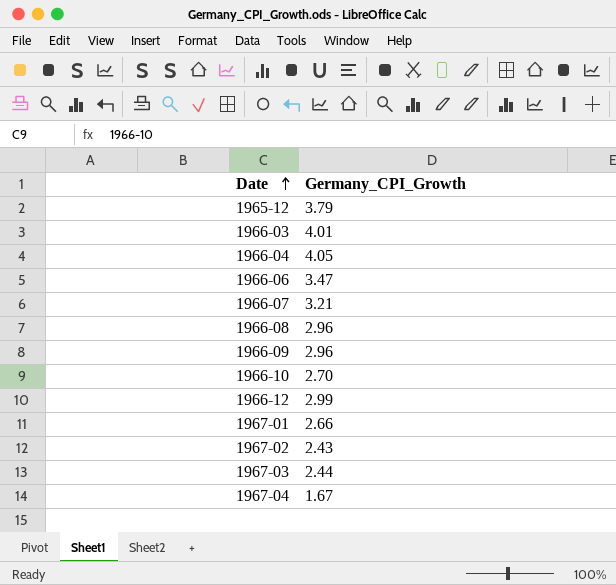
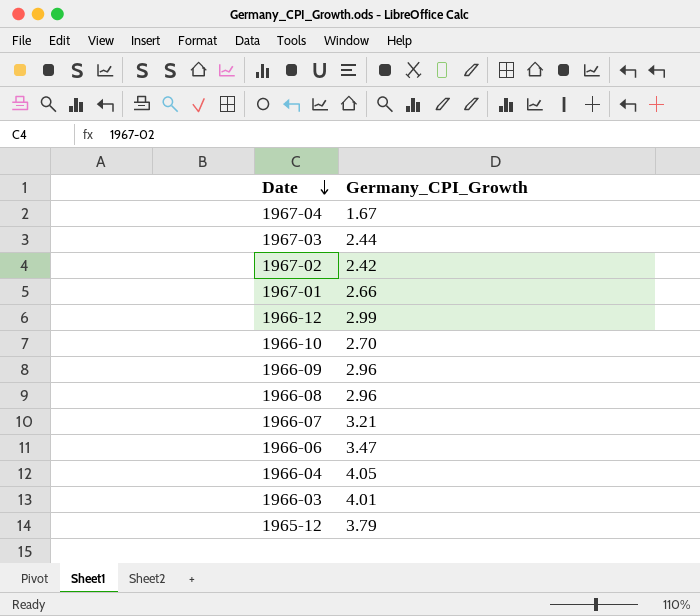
row order: Date ascending -> Date descending
1967-02 | Germany_CPI_Growth: 2.43 -> 2.42

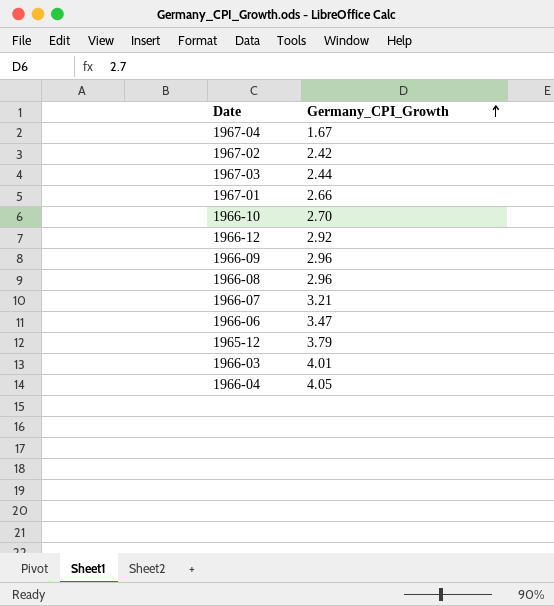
row order: Date descending -> Germany_CPI_Growth ascending
1966-12 | Germany_CPI_Growth: 2.99 -> 2.92

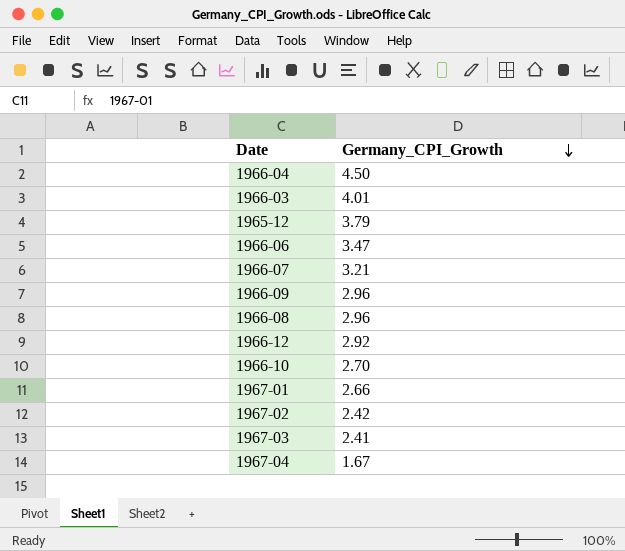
row order: Germany_CPI_Growth ascending -> Germany_CPI_Growth descending
1966-04 | Germany_CPI_Growth: 4.05 -> 4.50
1967-03 | Germany_CPI_Growth: 2.44 -> 2.41

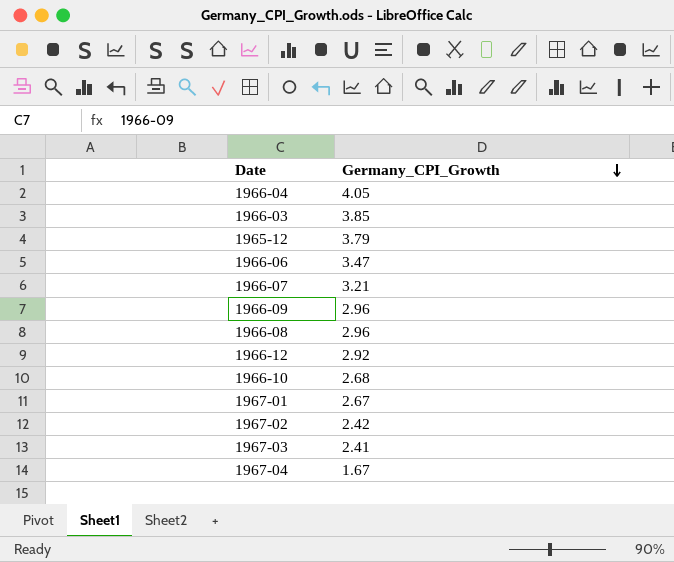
1966-04 | Germany_CPI_Growth: 4.50 -> 4.05
1966-03 | Germany_CPI_Growth: 4.01 -> 3.85
1966-10 | Germany_CPI_Growth: 2.70 -> 2.68
1967-01 | Germany_CPI_Growth: 2.66 -> 2.67

